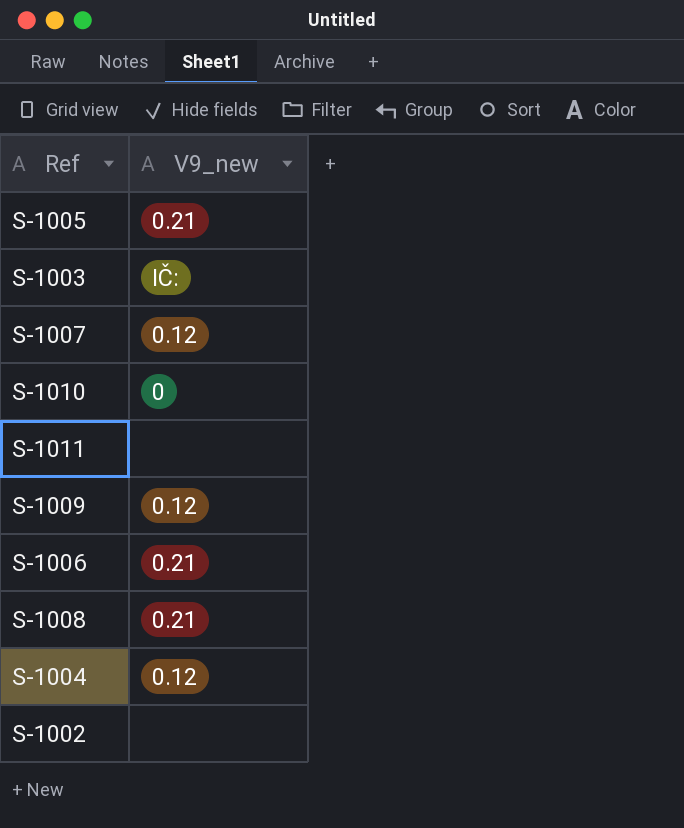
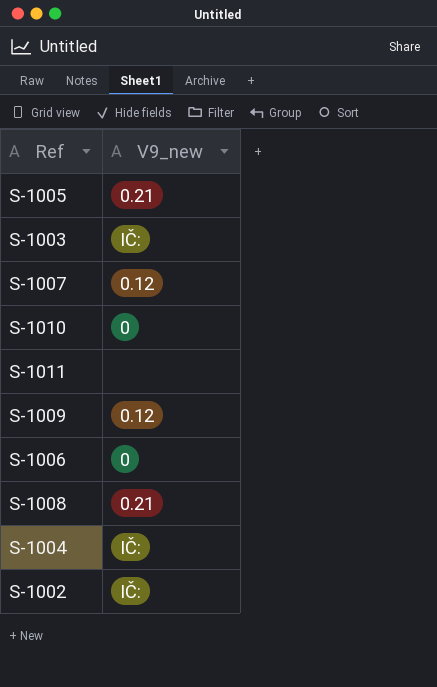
S-1006 | V9_new: 0.21 -> 0
S-1004 | V9_new: 0.12 -> IČ:
S-1002 | V9_new: none -> IČ:

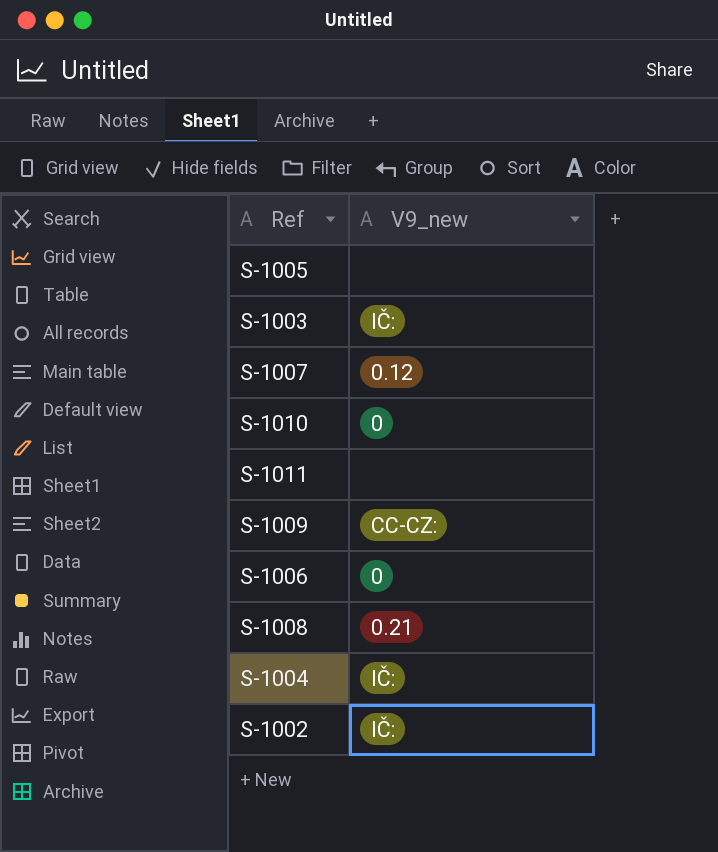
S-1005 | V9_new: 0.21 -> none
S-1009 | V9_new: 0.12 -> CC-CZ:

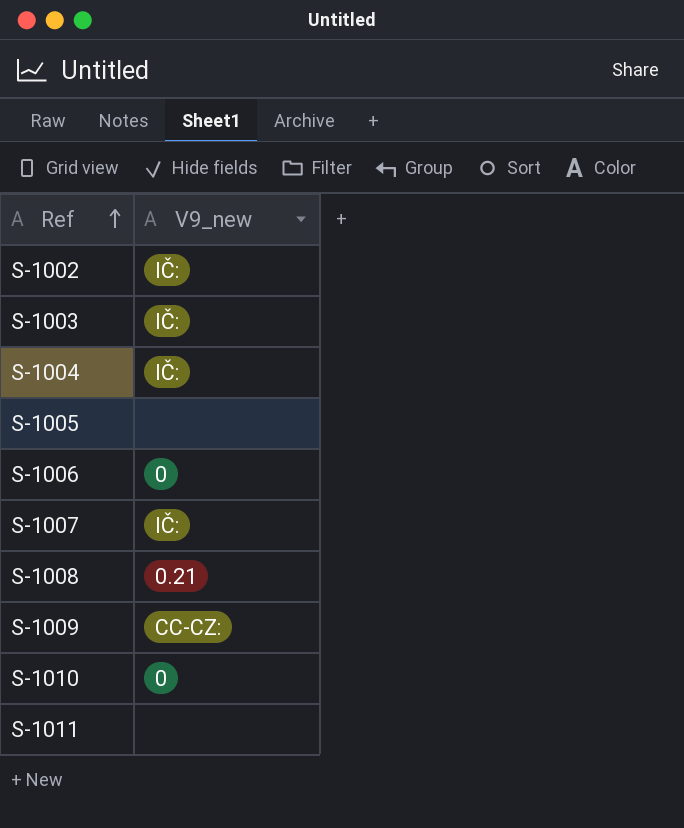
row order: none -> Ref ascending
S-1007 | V9_new: 0.12 -> IČ:

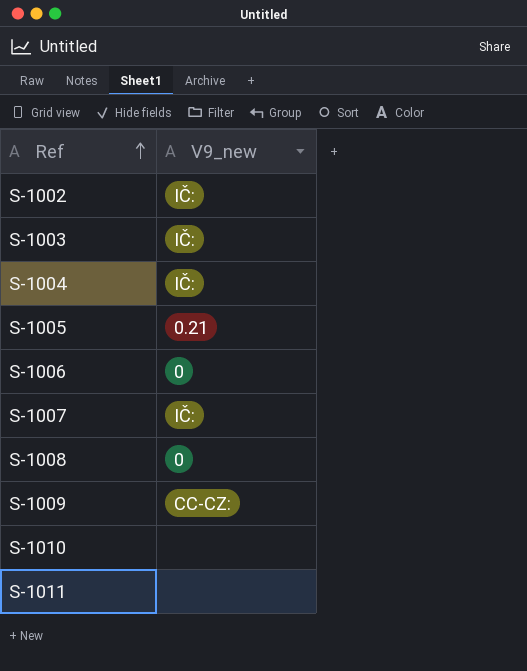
S-1005 | V9_new: none -> 0.21
S-1008 | V9_new: 0.21 -> 0
S-1010 | V9_new: 0 -> none

